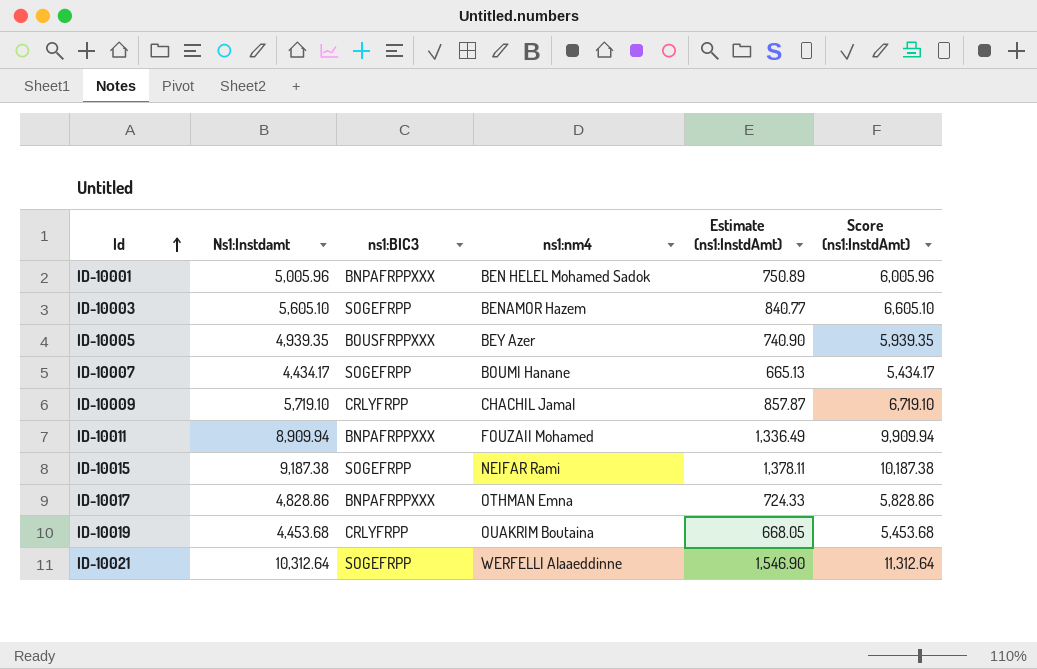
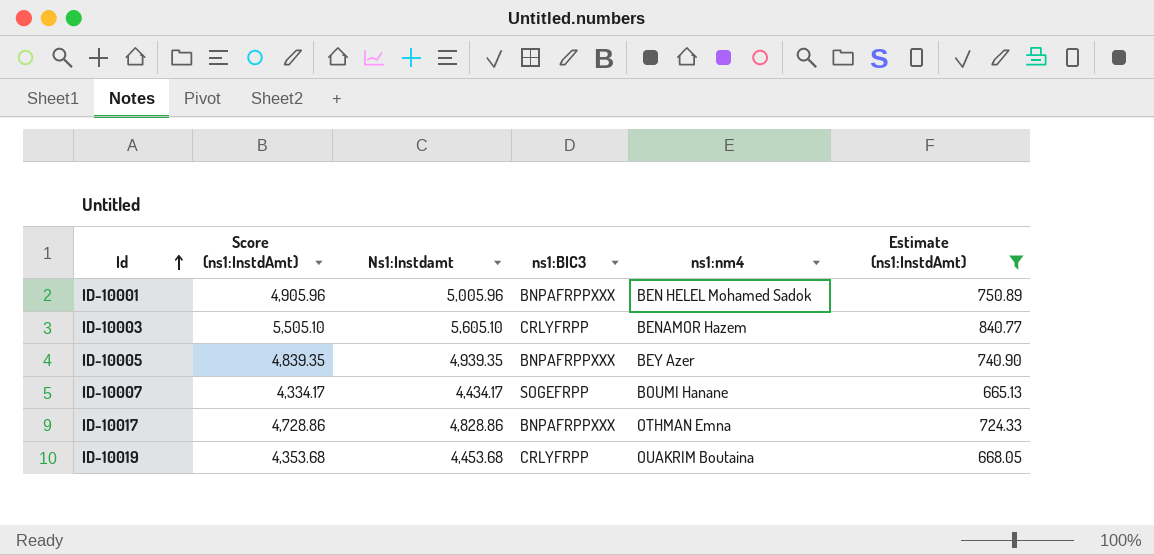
filter: none -> Estimate (ns1:InstdAmt) <= 840.77
column Score (ns1:InstdAmt) | formula: [Ns1:Instdamt] + 1000 -> [Ns1:Instdamt] - 100
column Score (ns1:InstdAmt) | position: 6 -> 2
ID-10003 | ns1:BIC3: SOGEFRPP -> CRLYFRPP
ID-10005 | ns1:BIC3: BOUSFRPPXXX -> BNPAFRPPXXX

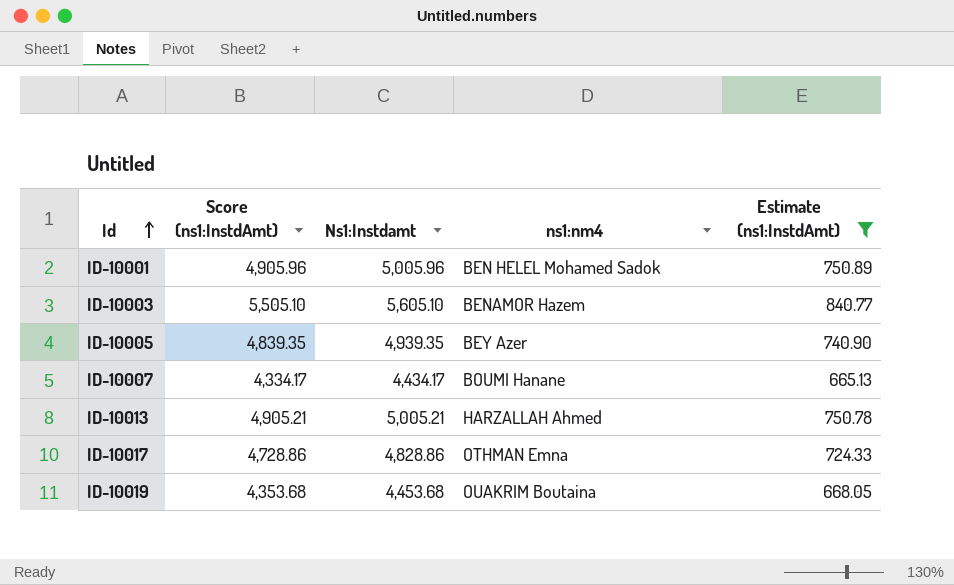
column ns1:BIC3 | position: 4 -> none
row ID-10013: none -> 4,905.21 | 5,005.21 | HARZALLAH Ahmed | 750.78

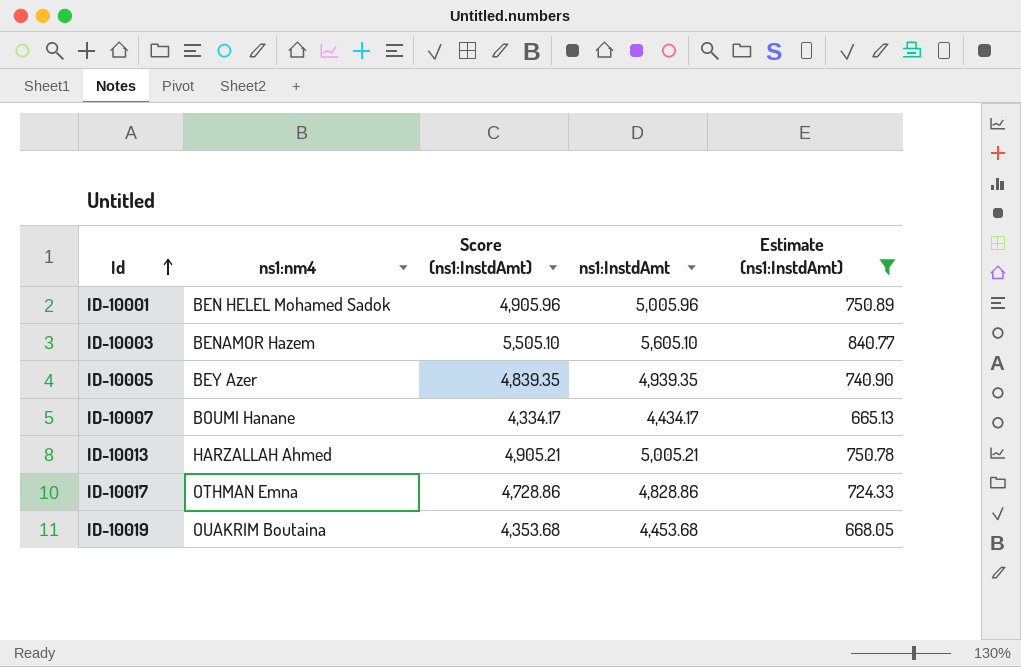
column ns1:nm4 | position: 4 -> 2
column name: Ns1:Instdamt -> ns1:InstdAmt

